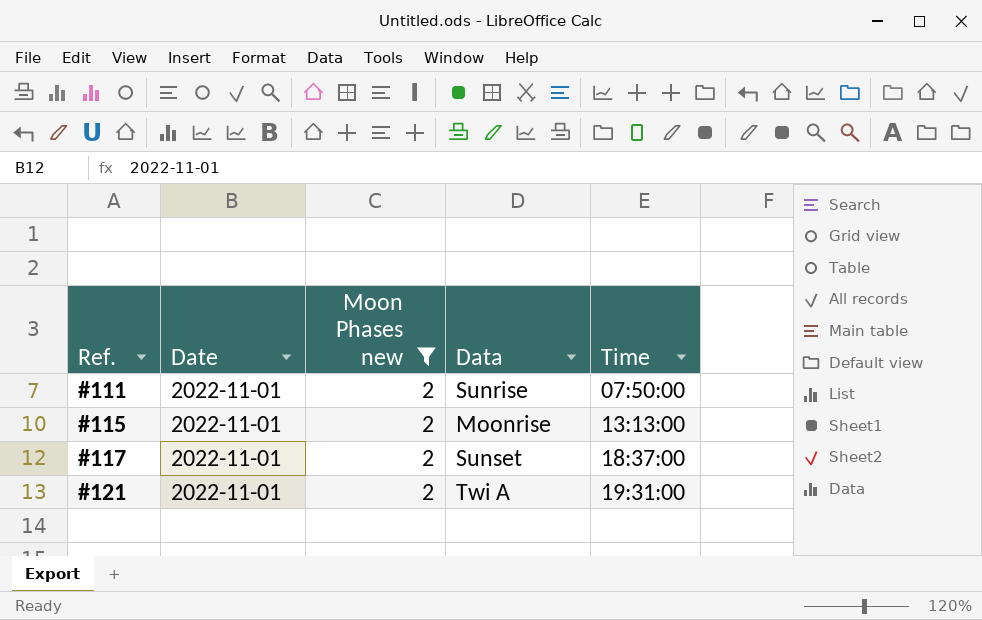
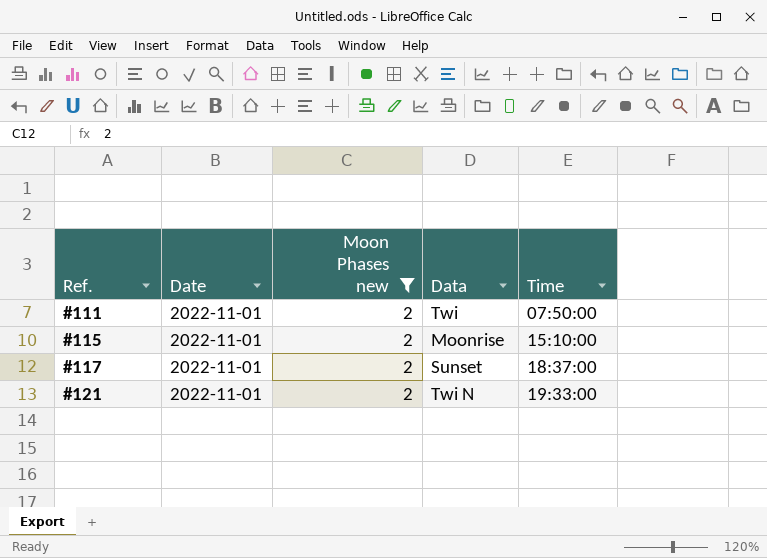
#111 | Data: Sunrise -> Twi
#115 | Time: 13:13:00 -> 15:10:00
#121 | Data: Twi A -> Twi N
#121 | Time: 19:31:00 -> 19:33:00

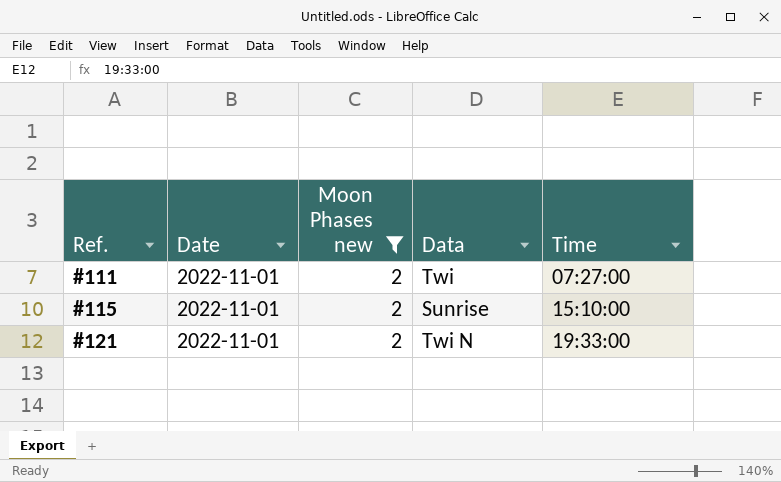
row #117: 2022-11-01 | 2 | Sunset | 18:37:00 -> none
#111 | Time: 07:50:00 -> 07:27:00
#115 | Data: Moonrise -> Sunrise

